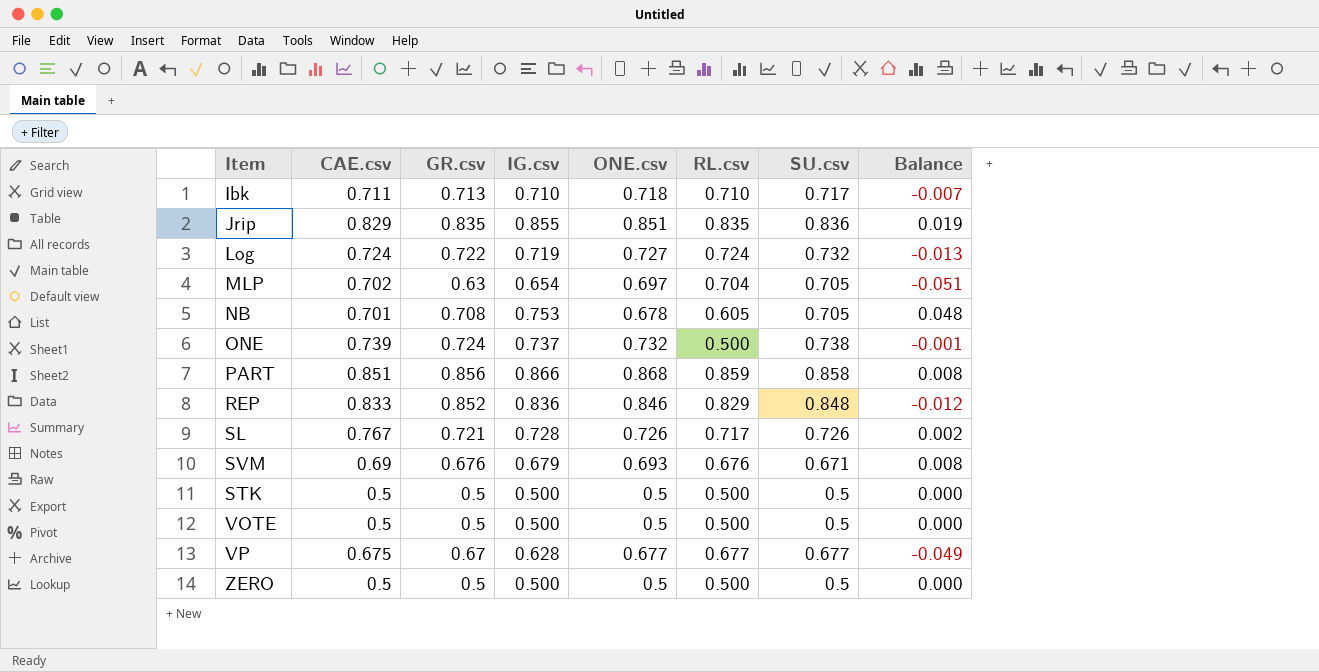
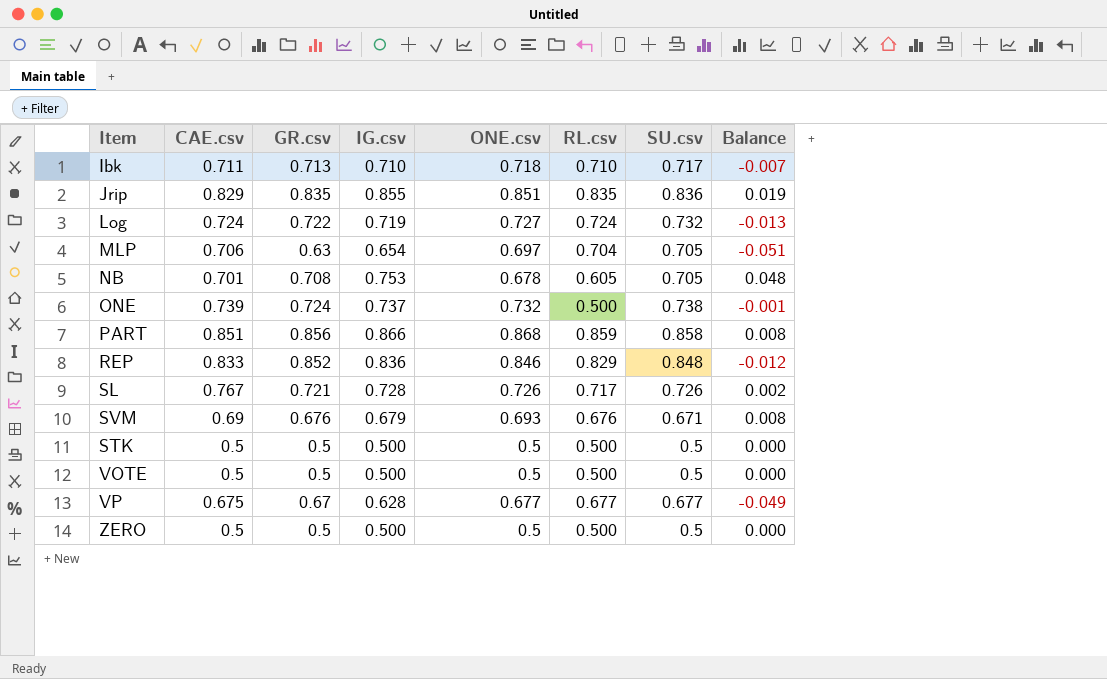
MLP | CAE.csv: 0.702 -> 0.706

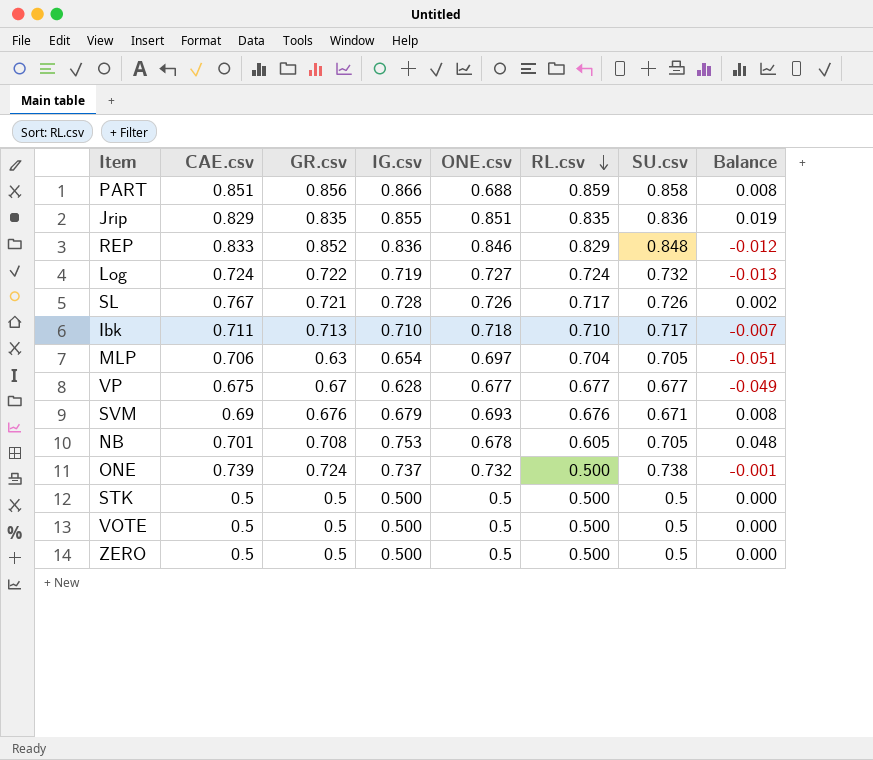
row order: none -> RL.csv descending
PART | ONE.csv: 0.868 -> 0.688

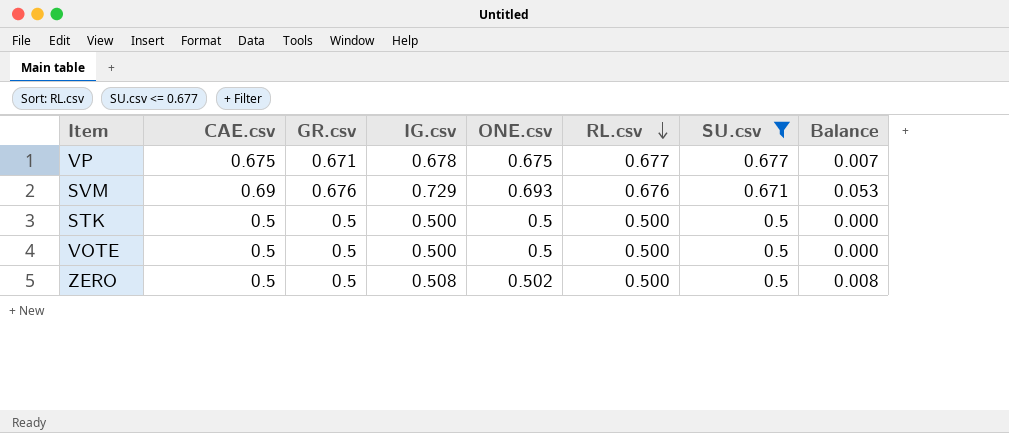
filter: none -> SU.csv <= 0.677
column Balance | formula: [IG.csv] - [SU.csv] -> [IG.csv] - [GR.csv]
VP | GR.csv: 0.67 -> 0.671
VP | IG.csv: 0.628 -> 0.678
VP | ONE.csv: 0.677 -> 0.675
SVM | IG.csv: 0.679 -> 0.729
ZERO | IG.csv: 0.500 -> 0.508
ZERO | ONE.csv: 0.5 -> 0.502

